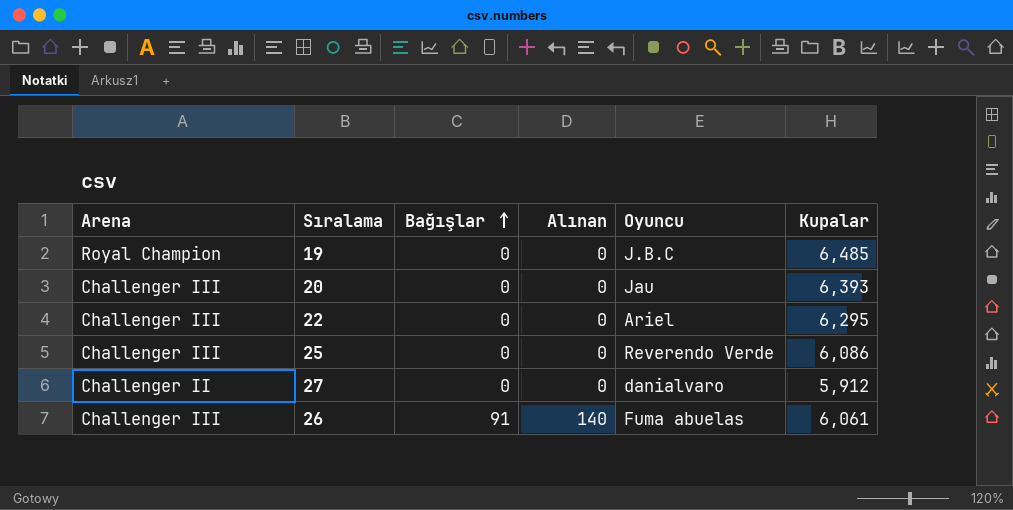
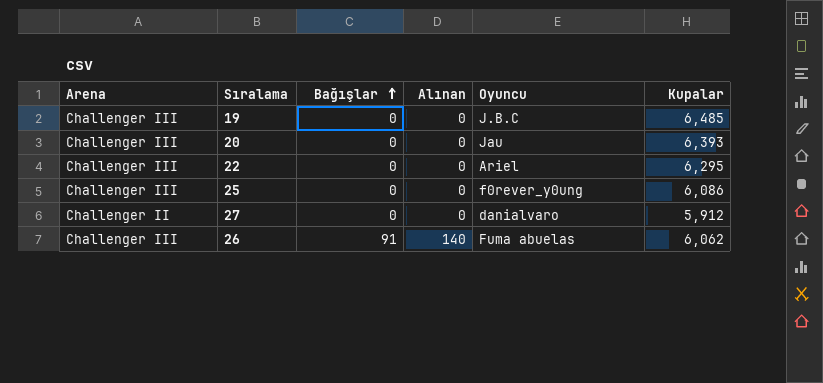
19 | Arena: Royal Champion -> Challenger III
25 | Oyuncu: Reverendo Verde -> f0rever_y0ung
26 | Kupalar: 6,061 -> 6,062

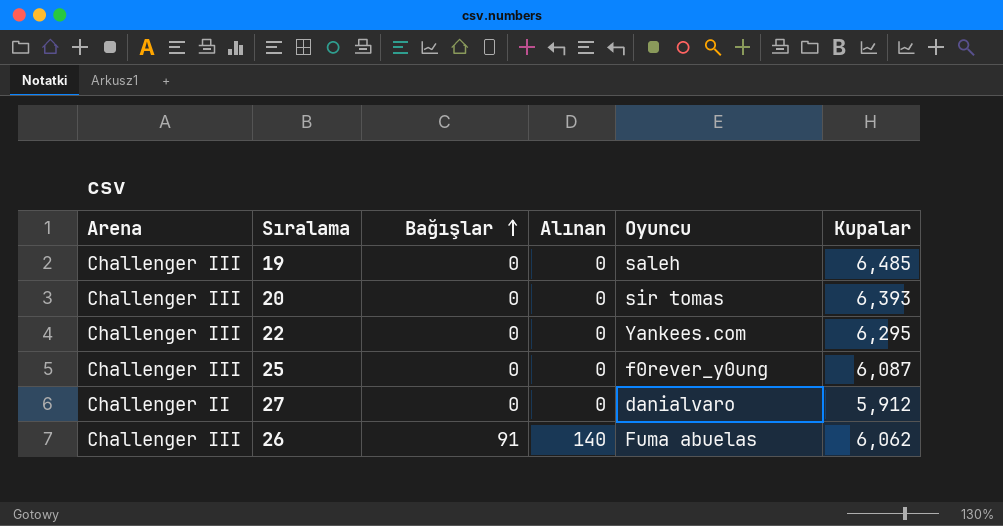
19 | Oyuncu: J.B.C -> saleh
20 | Oyuncu: Jau -> sir tomas
22 | Oyuncu: Ariel -> Yankees.com
25 | Kupalar: 6,086 -> 6,087

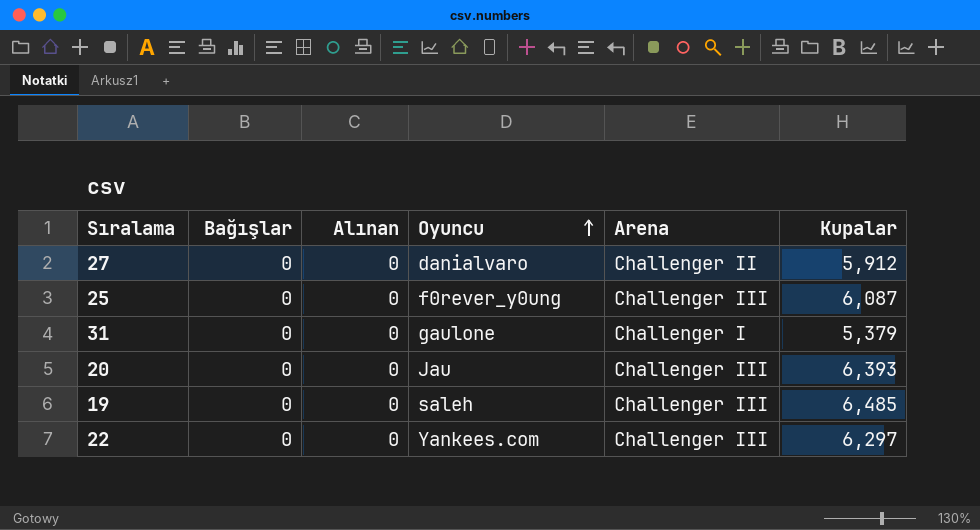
row order: Bağışlar ascending -> Oyuncu ascending
column Arena | position: 1 -> 5
row 26: Challenger III | 91 | 140 | Fuma abuelas | 6,062 -> none
row 31: none -> 0 | 0 | gaulone | Challenger I | 5,379
20 | Oyuncu: sir tomas -> Jau
22 | Kupalar: 6,295 -> 6,297

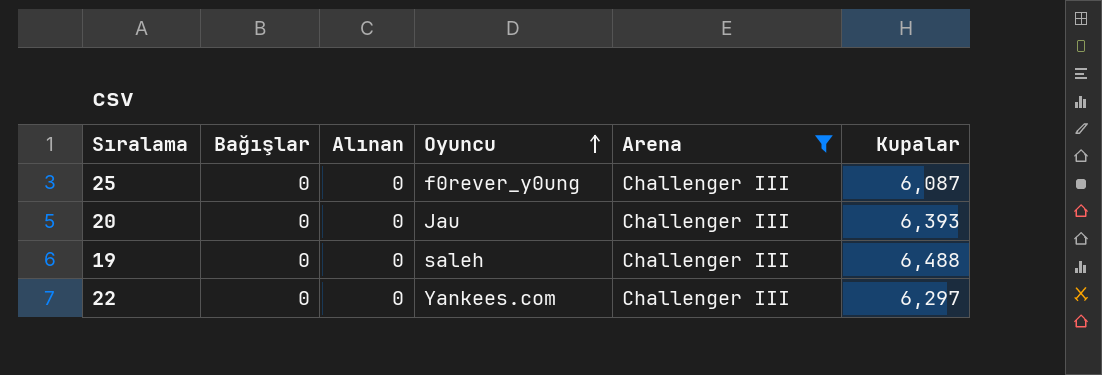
filter: none -> Arena = Challenger III
19 | Kupalar: 6,485 -> 6,488

